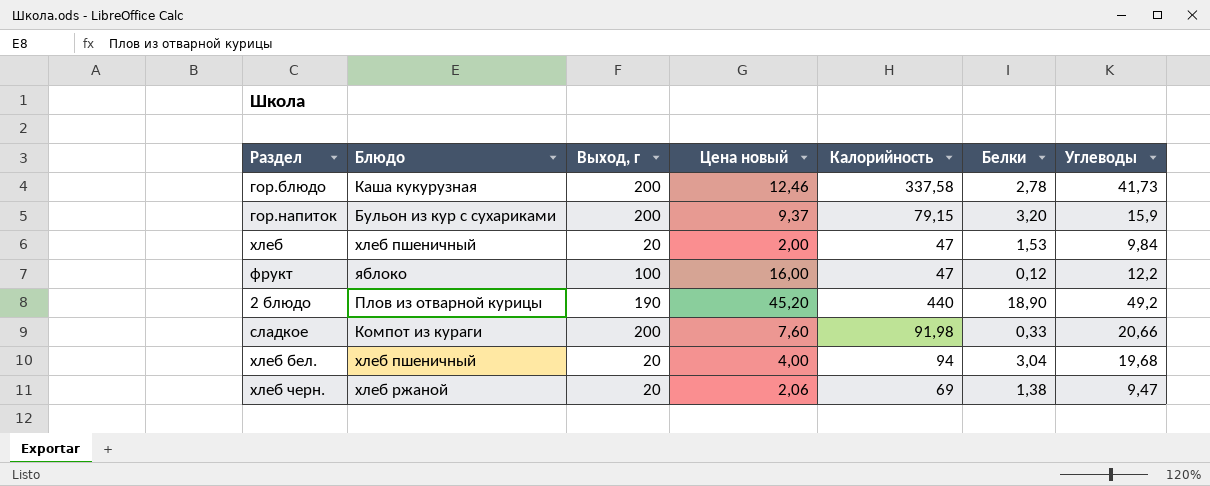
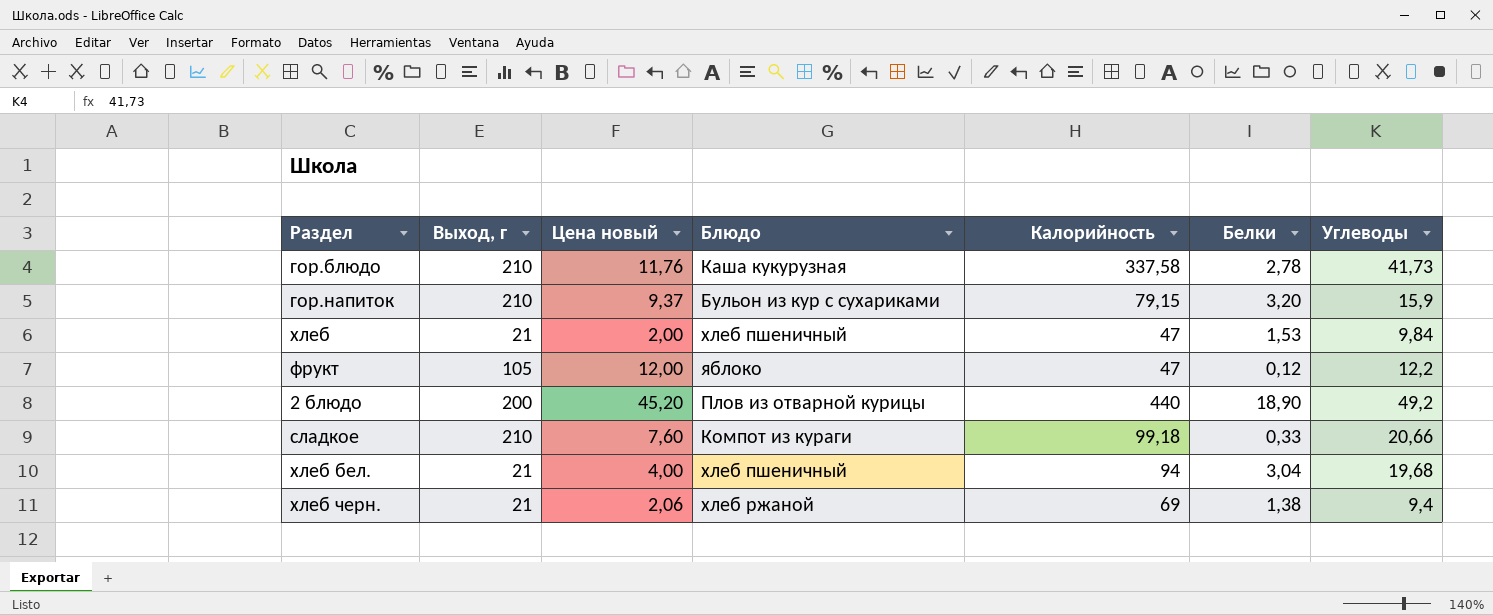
column Блюдо | position: 2 -> 4
гор.блюдо | Выход, г: 200 -> 210
гор.блюдо | Цена новый: 12,46 -> 11,76
гор.напиток | Выход, г: 200 -> 210
хлеб | Выход, г: 20 -> 21
фрукт | Выход, г: 100 -> 105
фрукт | Цена новый: 16,00 -> 12,00
2 блюдо | Выход, г: 190 -> 200
сладкое | Выход, г: 200 -> 210
сладкое | Калорийность: 91,98 -> 99,18
хлеб бел. | Выход, г: 20 -> 21
хлеб черн. | Выход, г: 20 -> 21
хлеб черн. | Углеводы: 9,47 -> 9,4

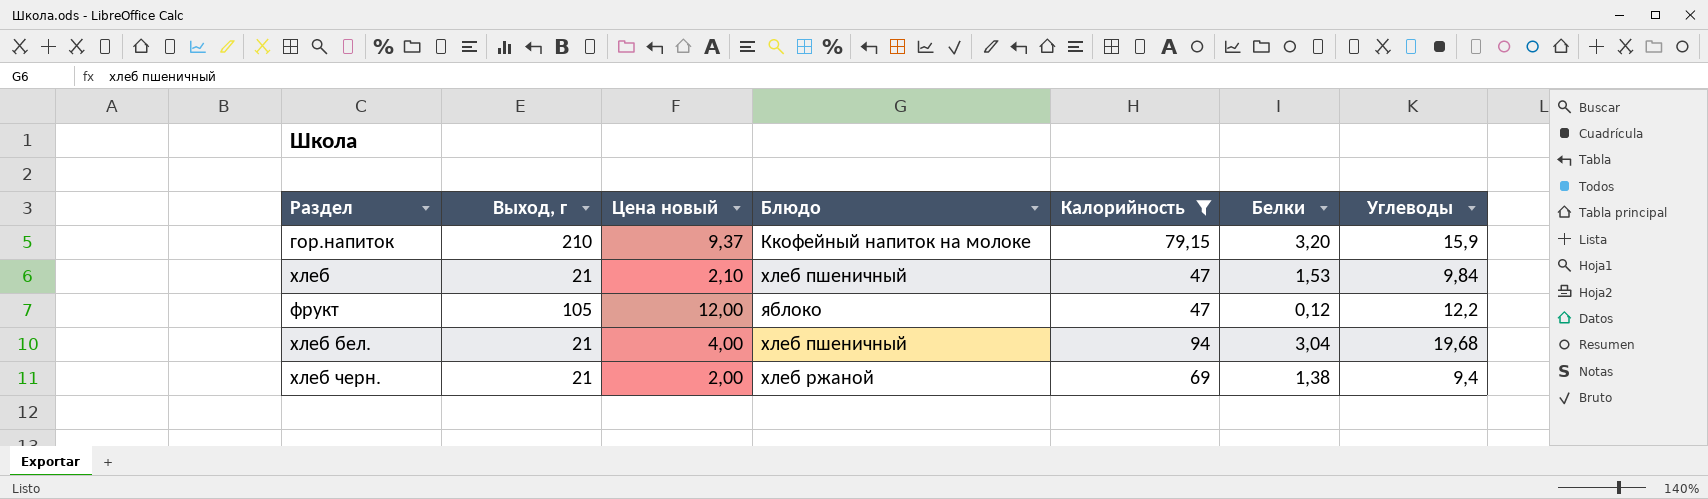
filter: none -> Калорийность <= 94
гор.напиток | Блюдо: Бульон из кур с сухариками -> Ккофейный напиток на молоке
хлеб | Цена новый: 2,00 -> 2,10
хлеб черн. | Цена новый: 2,06 -> 2,00

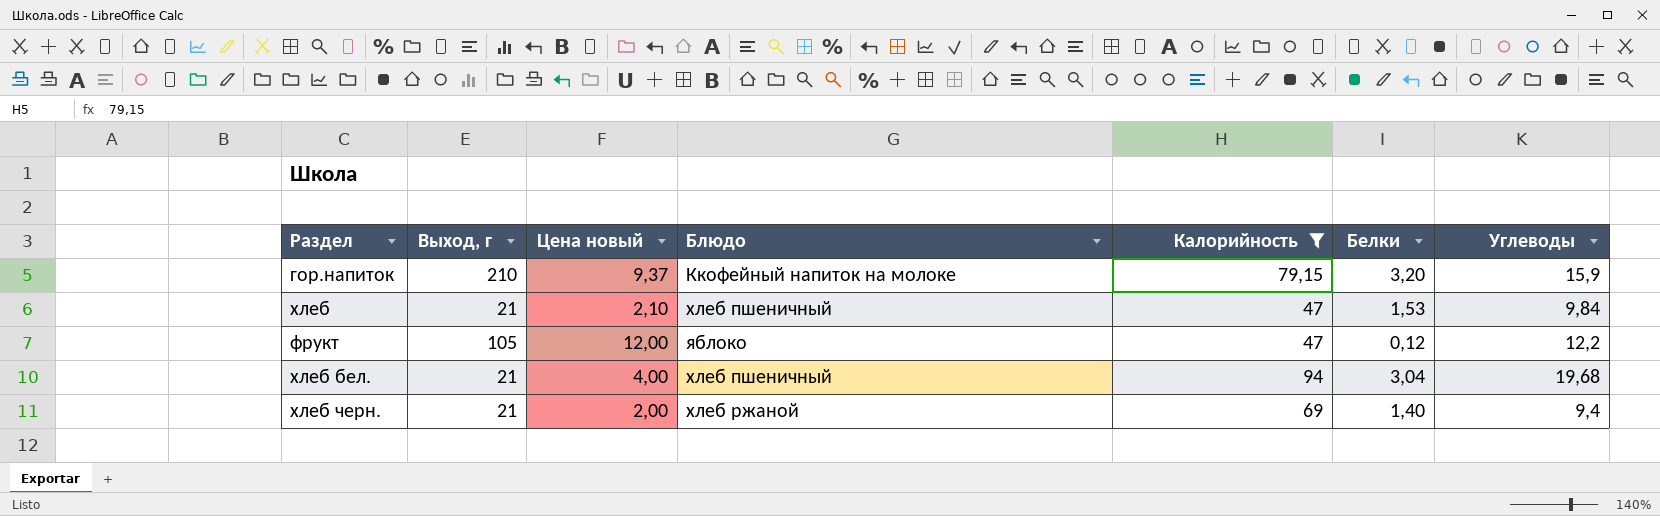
хлеб черн. | Белки: 1,38 -> 1,40

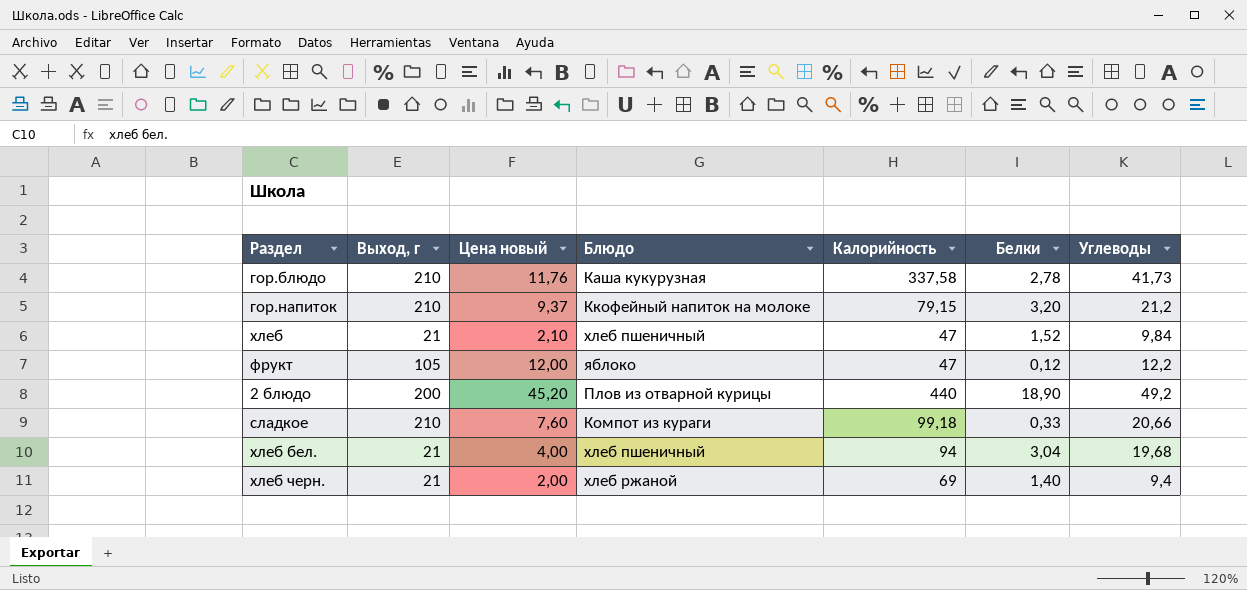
filter: Калорийность <= 94 -> none
гор.напиток | Углеводы: 15,9 -> 21,2
хлеб | Белки: 1,53 -> 1,52

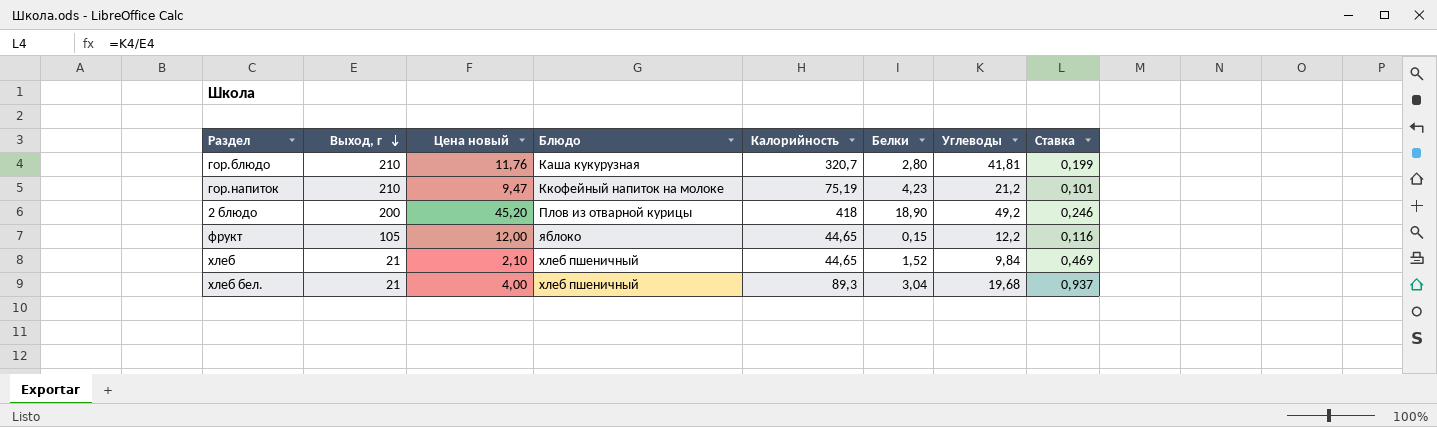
row order: none -> Выход, г descending
column Ставка | formula: none -> [Углеводы] / [Выход, г]
row сладкое: 210 | 7,60 | Компот из кураги | 99,18 | 0,33 | 20,66 -> none
row хлеб черн.: 21 | 2,00 | хлеб ржаной | 69 | 1,40 | 9,4 -> none
гор.блюдо | Калорийность: 337,58 -> 320,7
гор.блюдо | Белки: 2,78 -> 2,80
гор.блюдо | Углеводы: 41,73 -> 41,81
гор.напиток | Цена новый: 9,37 -> 9,47
гор.напиток | Калорийность: 79,15 -> 75,19
гор.напиток | Белки: 3,20 -> 4,23
2 блюдо | Калорийность: 440 -> 418
фрукт | Калорийность: 47 -> 44,65
фрукт | Белки: 0,12 -> 0,15
хлеб | Калорийность: 47 -> 44,65
хлеб бел. | Калорийность: 94 -> 89,3

